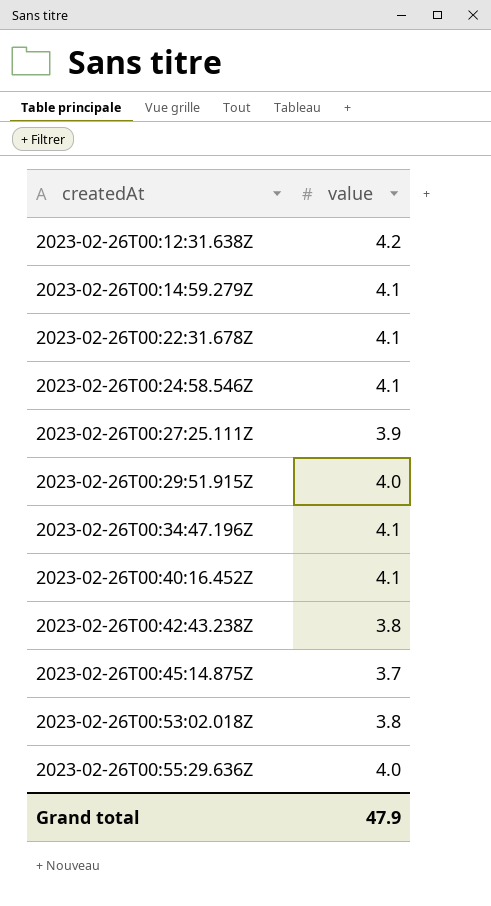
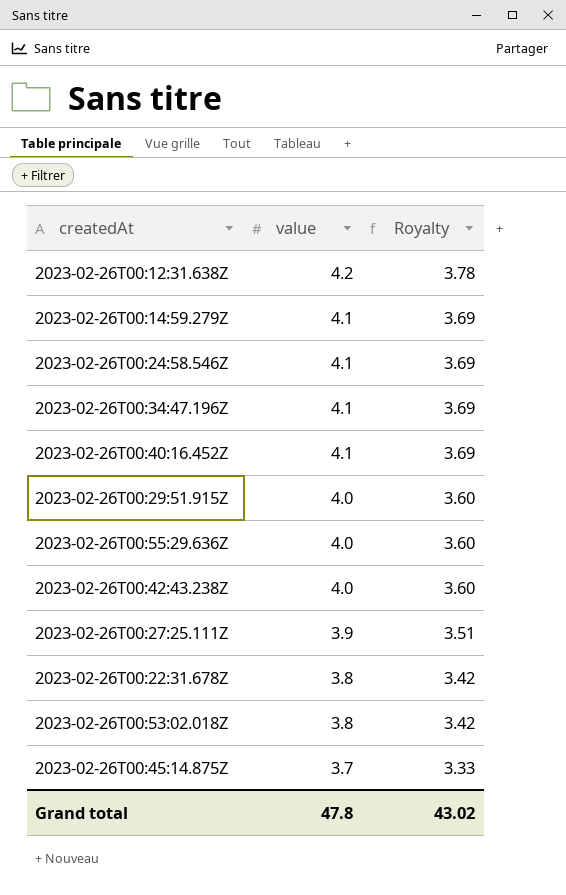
row order: createdAt ascending -> value descending
column Royalty | formula: none -> [value] * 0.9
2023-02-26T00:42:43.238Z | value: 3.8 -> 4.0
2023-02-26T00:22:31.678Z | value: 4.1 -> 3.8
Grand total | value: 47.9 -> 47.8

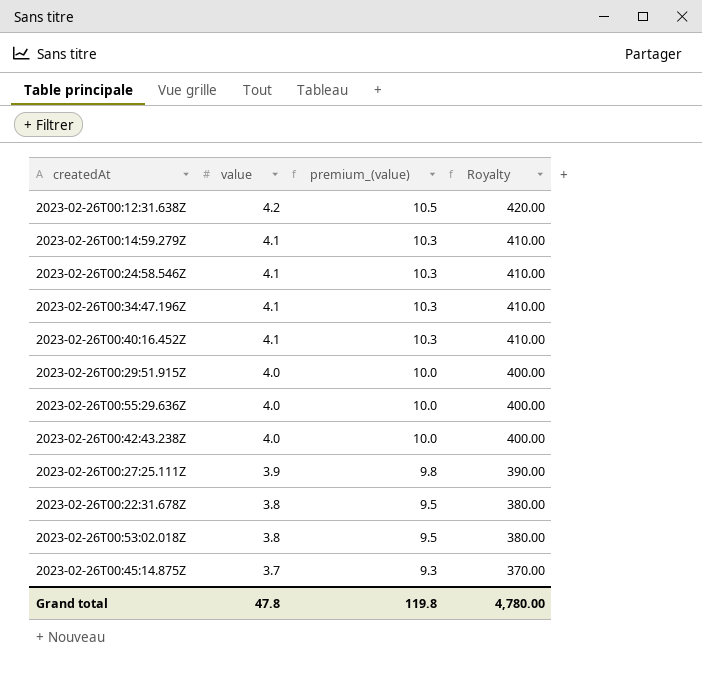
column premium_(value) | formula: none -> [value] * 2.5
column Royalty | formula: [value] * 0.9 -> [value] * 100
Grand total | Royalty: 43.02 -> 4,780.00

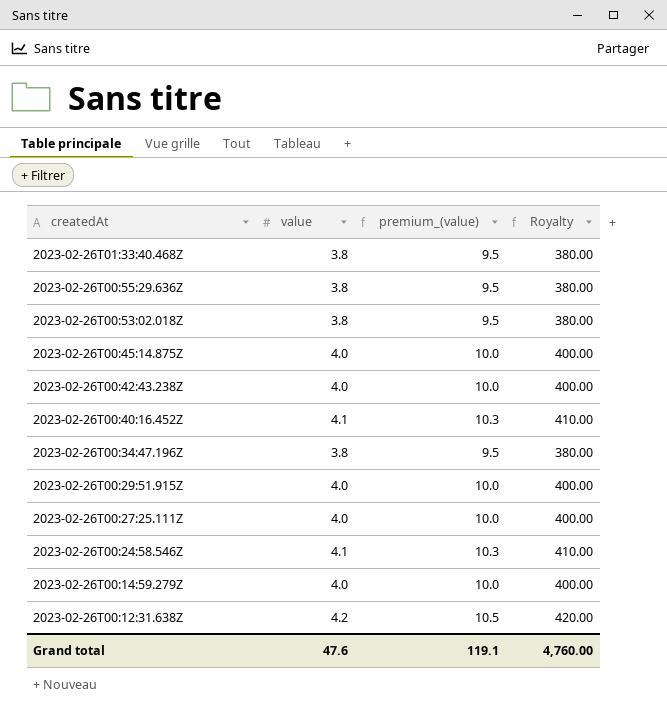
row order: value descending -> createdAt descending
row 2023-02-26T00:22:31.678Z: 3.8 | 9.5 | 380.00 -> none
row 2023-02-26T01:33:40.468Z: none -> 3.8 | 9.5 | 380.00
2023-02-26T00:55:29.636Z | value: 4.0 -> 3.8
2023-02-26T00:55:29.636Z | premium_(value): 10.0 -> 9.5
2023-02-26T00:55:29.636Z | Royalty: 400.00 -> 380.00
2023-02-26T00:45:14.875Z | value: 3.7 -> 4.0
2023-02-26T00:45:14.875Z | premium_(value): 9.3 -> 10.0
2023-02-26T00:45:14.875Z | Royalty: 370.00 -> 400.00
2023-02-26T00:34:47.196Z | value: 4.1 -> 3.8
2023-02-26T00:34:47.196Z | premium_(value): 10.3 -> 9.5
2023-02-26T00:34:47.196Z | Royalty: 410.00 -> 380.00
2023-02-26T00:27:25.111Z | value: 3.9 -> 4.0
2023-02-26T00:27:25.111Z | premium_(value): 9.8 -> 10.0
2023-02-26T00:27:25.111Z | Royalty: 390.00 -> 400.00
2023-02-26T00:14:59.279Z | value: 4.1 -> 4.0
2023-02-26T00:14:59.279Z | premium_(value): 10.3 -> 10.0
2023-02-26T00:14:59.279Z | Royalty: 410.00 -> 400.00
Grand total | value: 47.8 -> 47.6
Grand total | premium_(value): 119.8 -> 119.1
Grand total | Royalty: 4,780.00 -> 4,760.00

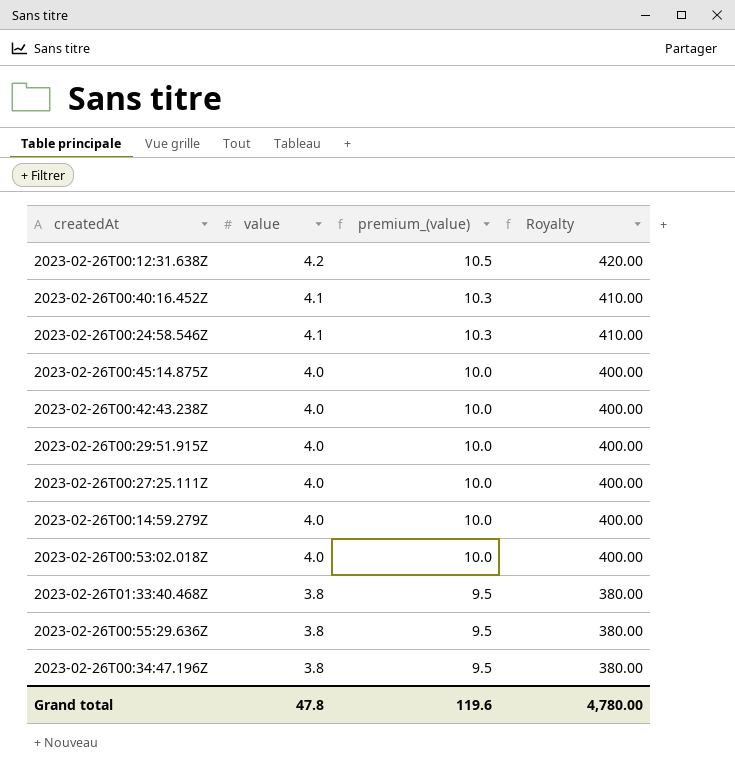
row order: createdAt descending -> value descending
2023-02-26T00:53:02.018Z | value: 3.8 -> 4.0
2023-02-26T00:53:02.018Z | premium_(value): 9.5 -> 10.0
2023-02-26T00:53:02.018Z | Royalty: 380.00 -> 400.00
Grand total | value: 47.6 -> 47.8
Grand total | premium_(value): 119.1 -> 119.6
Grand total | Royalty: 4,760.00 -> 4,780.00

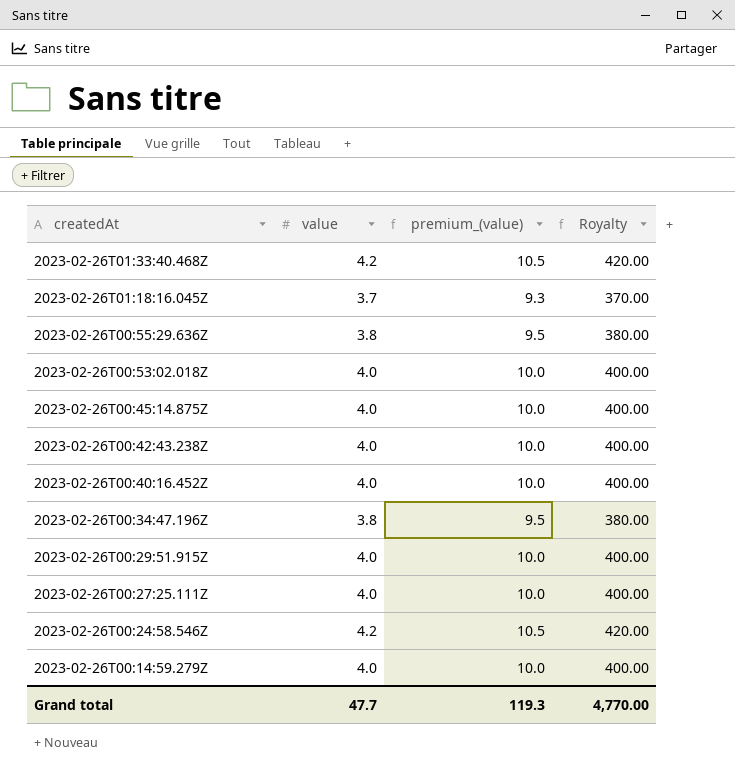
row order: value descending -> createdAt descending
row 2023-02-26T00:12:31.638Z: 4.2 | 10.5 | 420.00 -> none
2023-02-26T01:33:40.468Z | value: 3.8 -> 4.2
2023-02-26T01:33:40.468Z | premium_(value): 9.5 -> 10.5
2023-02-26T01:33:40.468Z | Royalty: 380.00 -> 420.00
row 2023-02-26T01:18:16.045Z: none -> 3.7 | 9.3 | 370.00
2023-02-26T00:40:16.452Z | value: 4.1 -> 4.0
2023-02-26T00:40:16.452Z | premium_(value): 10.3 -> 10.0
2023-02-26T00:40:16.452Z | Royalty: 410.00 -> 400.00
2023-02-26T00:24:58.546Z | value: 4.1 -> 4.2
2023-02-26T00:24:58.546Z | premium_(value): 10.3 -> 10.5
2023-02-26T00:24:58.546Z | Royalty: 410.00 -> 420.00
Grand total | value: 47.8 -> 47.7
Grand total | premium_(value): 119.6 -> 119.3
Grand total | Royalty: 4,780.00 -> 4,770.00

